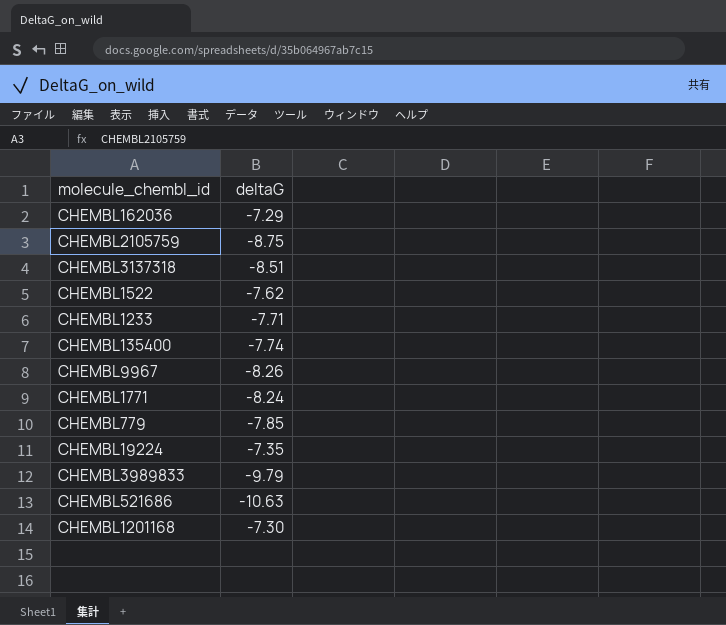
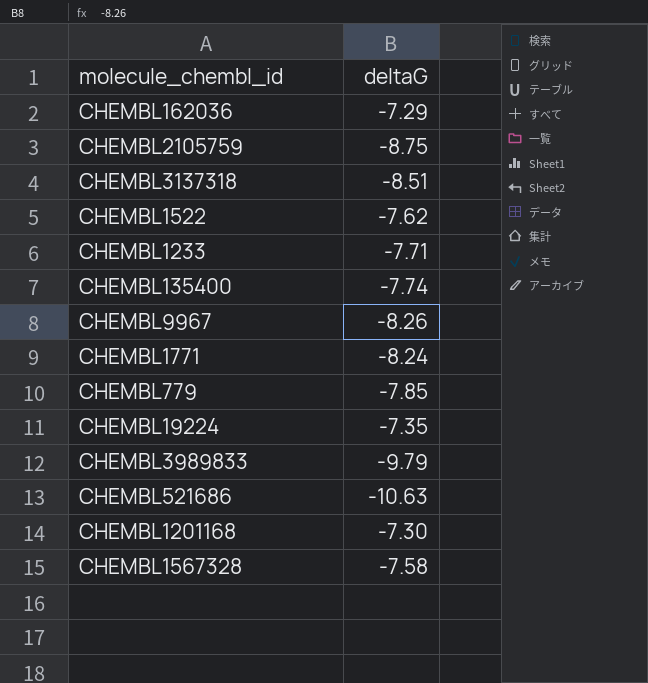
row CHEMBL1567328: none -> -7.58

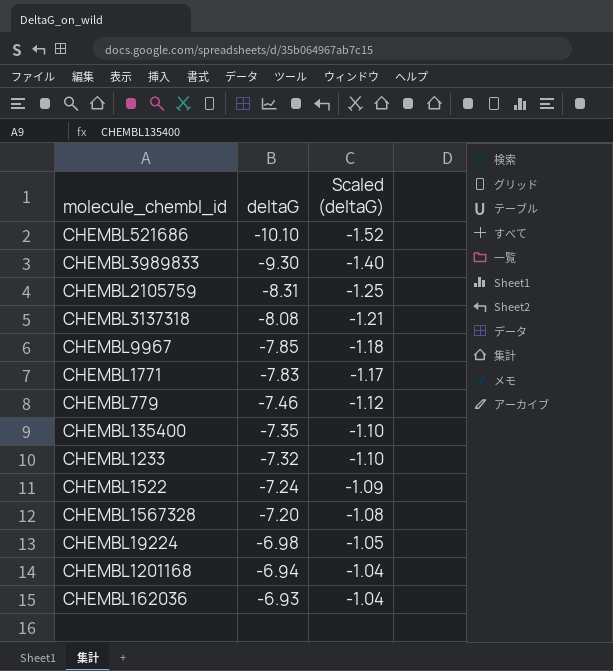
row order: none -> deltaG ascending
column Scaled (deltaG) | formula: none -> [deltaG] * 0.15
CHEMBL521686 | deltaG: -10.63 -> -10.10
CHEMBL3989833 | deltaG: -9.79 -> -9.30
CHEMBL2105759 | deltaG: -8.75 -> -8.31
CHEMBL3137318 | deltaG: -8.51 -> -8.08
CHEMBL9967 | deltaG: -8.26 -> -7.85
CHEMBL1771 | deltaG: -8.24 -> -7.83
CHEMBL779 | deltaG: -7.85 -> -7.46
CHEMBL135400 | deltaG: -7.74 -> -7.35
CHEMBL1233 | deltaG: -7.71 -> -7.32
CHEMBL1522 | deltaG: -7.62 -> -7.24
CHEMBL1567328 | deltaG: -7.58 -> -7.20
CHEMBL19224 | deltaG: -7.35 -> -6.98
CHEMBL1201168 | deltaG: -7.30 -> -6.94
CHEMBL162036 | deltaG: -7.29 -> -6.93

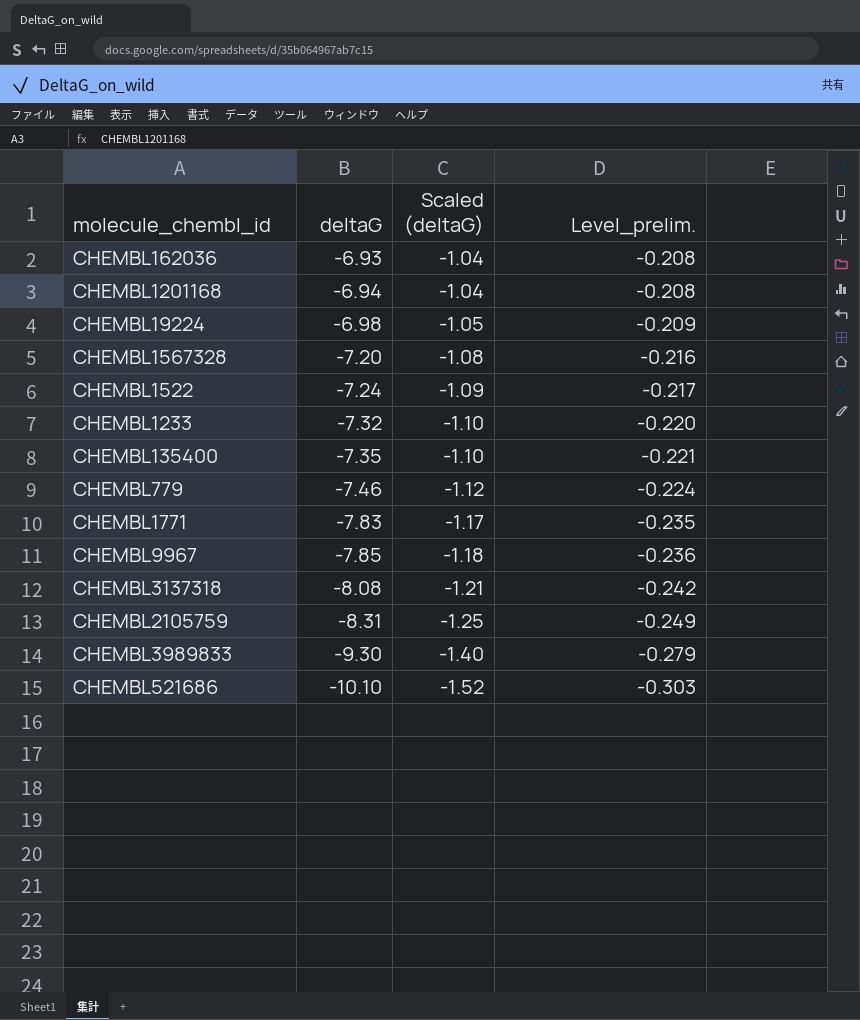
row order: deltaG ascending -> deltaG descending
column Level_prelim. | formula: none -> [deltaG] * 0.03

